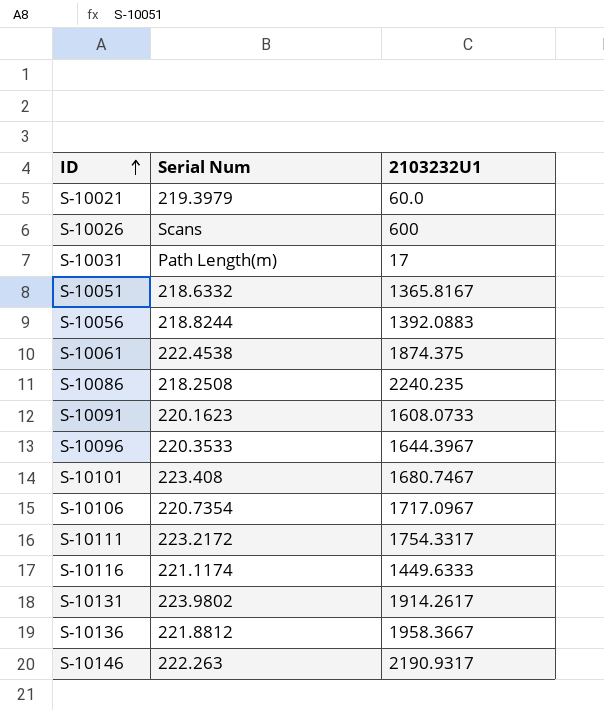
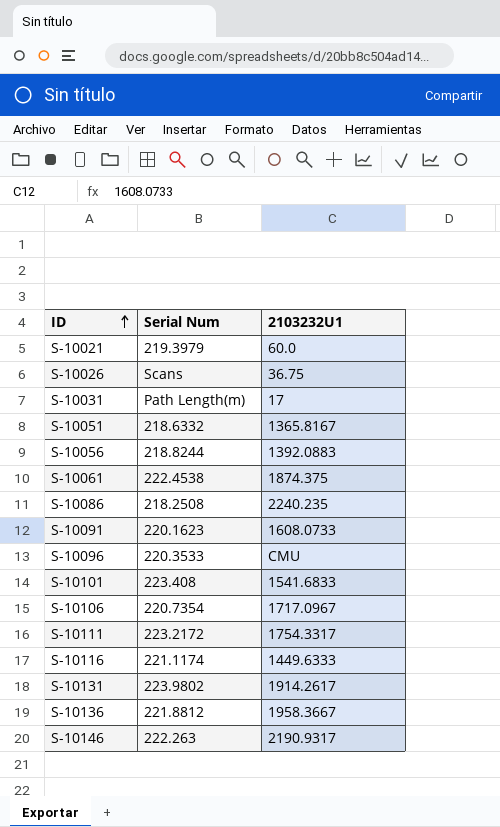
S-10026 | 2103232U1: 600 -> 36.75
S-10096 | 2103232U1: 1644.3967 -> CMU
S-10101 | 2103232U1: 1680.7467 -> 1541.6833

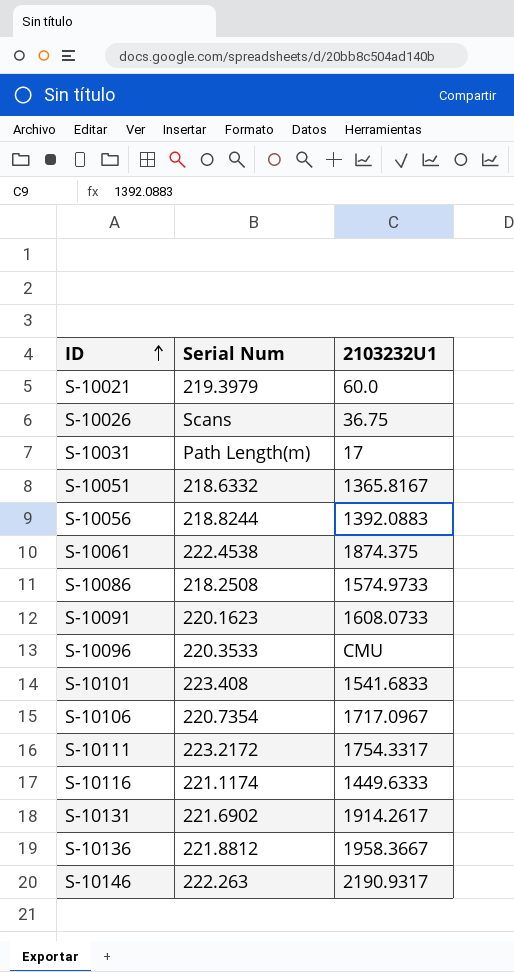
S-10086 | 2103232U1: 2240.235 -> 1574.9733
S-10131 | Serial Num: 223.9802 -> 221.6902

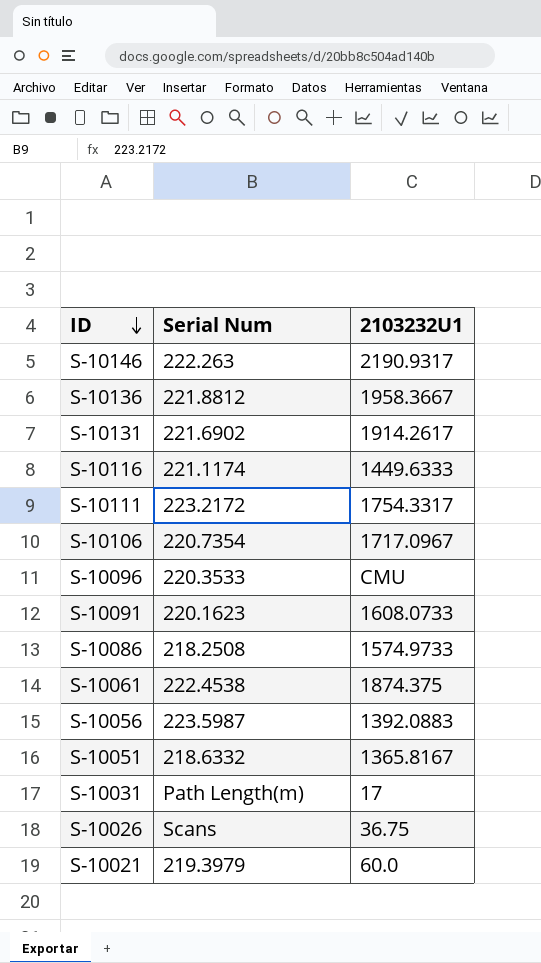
row order: ID ascending -> ID descending
row S-10101: 223.408 | 1541.6833 -> none
S-10056 | Serial Num: 218.8244 -> 223.5987

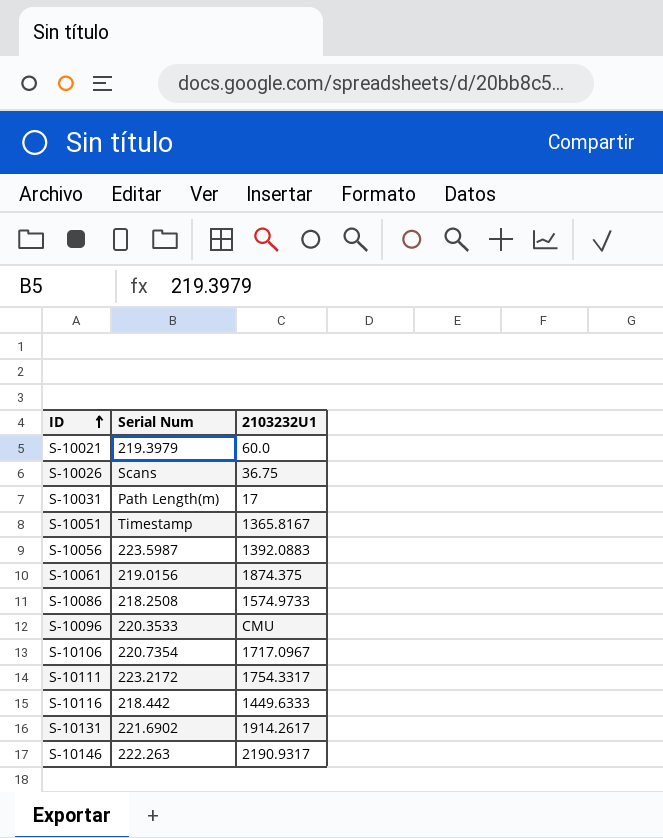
row order: ID descending -> ID ascending
row S-10136: 221.8812 | 1958.3667 -> none
row S-10091: 220.1623 | 1608.0733 -> none
S-10051 | Serial Num: 218.6332 -> Timestamp
S-10061 | Serial Num: 222.4538 -> 219.0156
S-10116 | Serial Num: 221.1174 -> 218.442

